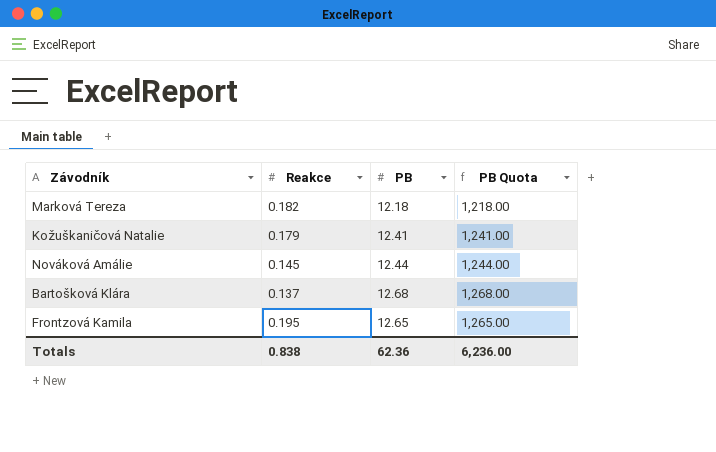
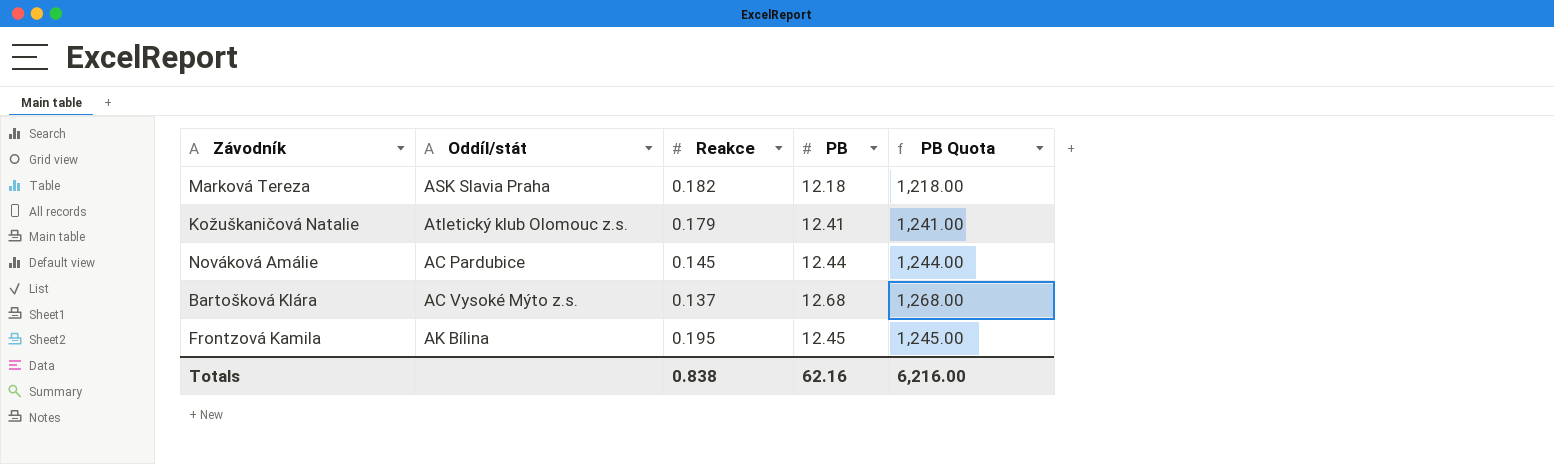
column Oddíl/stát | position: none -> 2
Frontzová Kamila | PB: 12.65 -> 12.45
Frontzová Kamila | PB Quota: 1,265.00 -> 1,245.00
Totals | PB: 62.36 -> 62.16
Totals | PB Quota: 6,236.00 -> 6,216.00

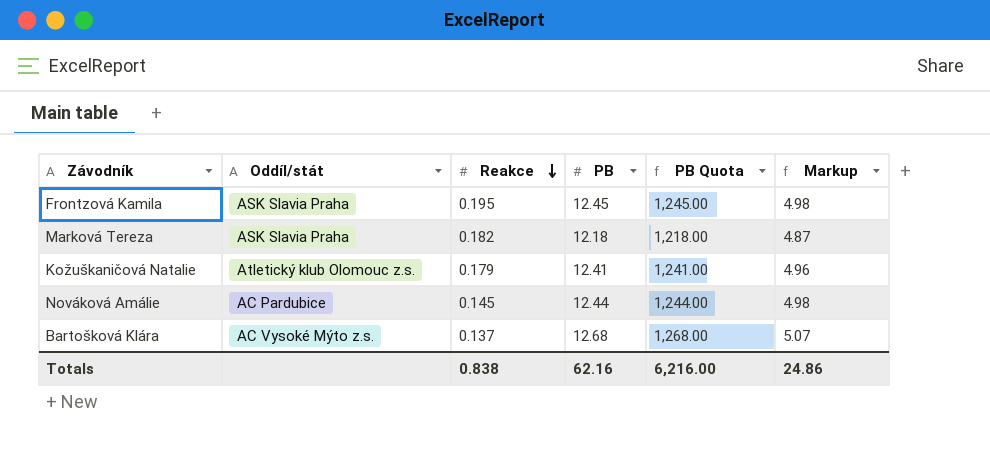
row order: none -> Reakce descending
column Markup | formula: none -> [PB] * 0.4
Frontzová Kamila | Oddíl/stát: AK Bílina -> ASK Slavia Praha

